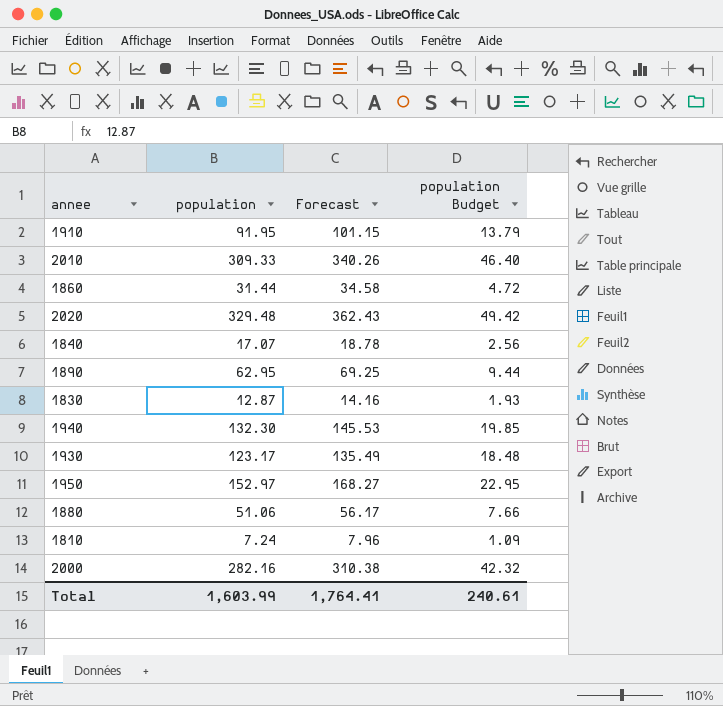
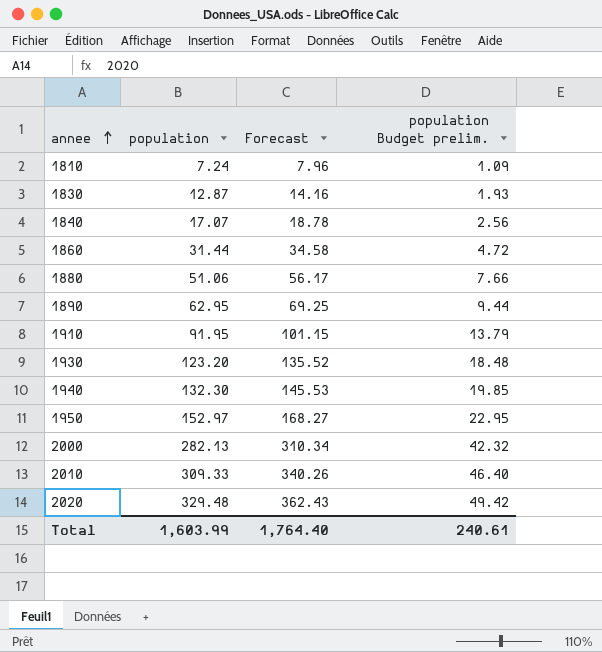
row order: none -> annee ascending
column name: population Budget -> population Budget prelim.
1930 | population: 123.17 -> 123.20
1930 | Forecast: 135.49 -> 135.52
2000 | population: 282.16 -> 282.13
2000 | Forecast: 310.38 -> 310.34
Total | Forecast: 1,764.41 -> 1,764.40

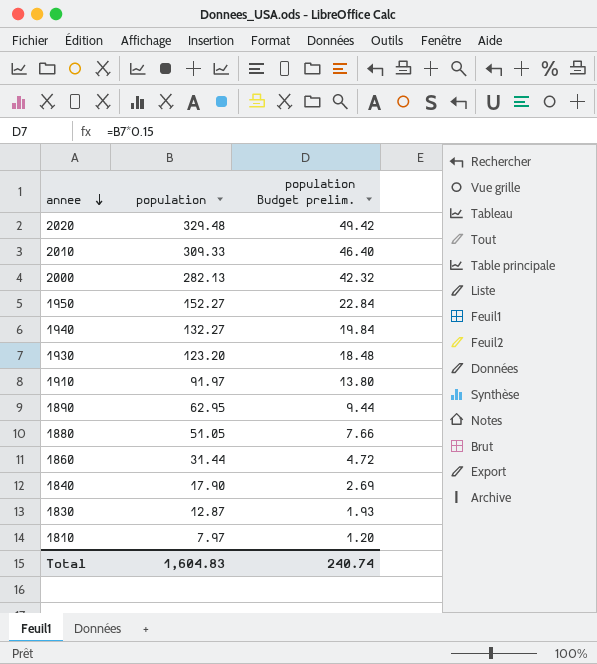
row order: annee ascending -> annee descending
column Forecast | formula: [population] * 1.1 -> none
1950 | population: 152.97 -> 152.27
1950 | population Budget prelim.: 22.95 -> 22.84
1940 | population: 132.30 -> 132.27
1940 | population Budget prelim.: 19.85 -> 19.84
1910 | population: 91.95 -> 91.97
1910 | population Budget prelim.: 13.79 -> 13.80
1880 | population: 51.06 -> 51.05
1840 | population: 17.07 -> 17.90
1840 | population Budget prelim.: 2.56 -> 2.69
1810 | population: 7.24 -> 7.97
1810 | population Budget prelim.: 1.09 -> 1.20
Total | population: 1,603.99 -> 1,604.83
Total | population Budget prelim.: 240.61 -> 240.74

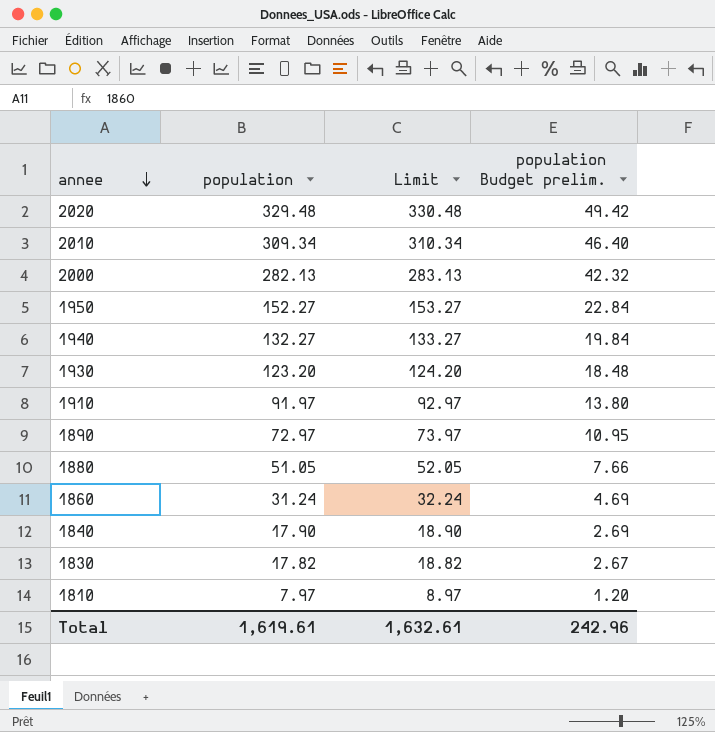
column Limit | formula: none -> [population] + 1
2010 | population: 309.33 -> 309.34
1890 | population: 62.95 -> 72.97
1890 | population Budget prelim.: 9.44 -> 10.95
1860 | population: 31.44 -> 31.24
1860 | population Budget prelim.: 4.72 -> 4.69
1830 | population: 12.87 -> 17.82
1830 | population Budget prelim.: 1.93 -> 2.67
Total | population: 1,604.83 -> 1,619.61
Total | population Budget prelim.: 240.74 -> 242.96

